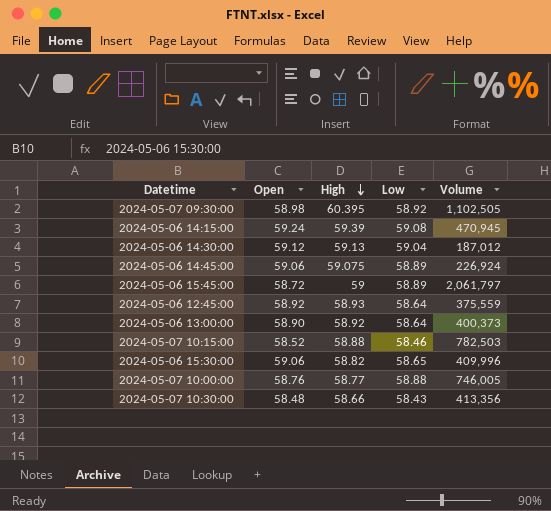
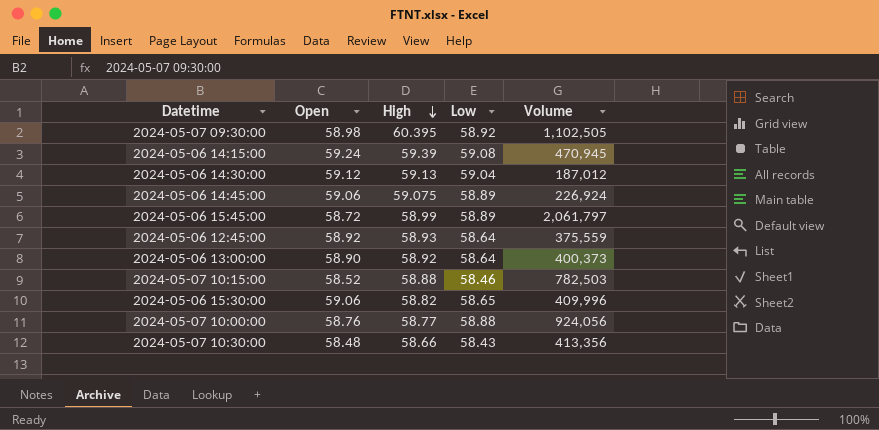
2024-05-06 15:45:00 | High: 59 -> 58.99
2024-05-07 10:00:00 | Volume: 746,005 -> 924,056

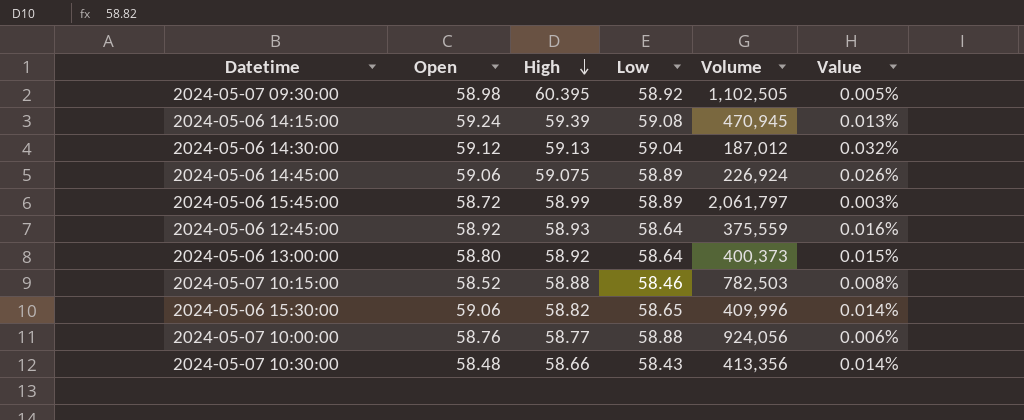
column Value | formula: none -> [High] / [Volume]
2024-05-06 13:00:00 | Open: 58.90 -> 58.80

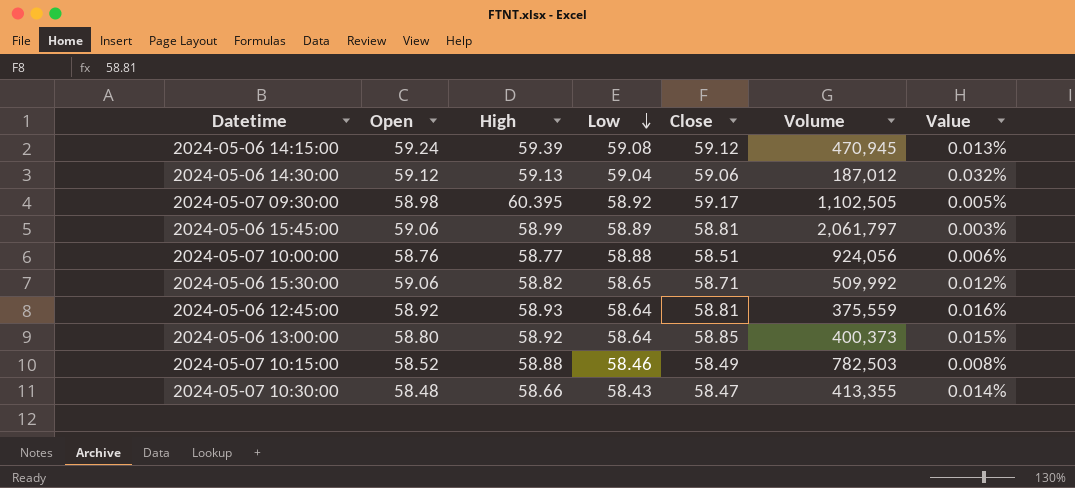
row order: High descending -> Low descending
column Close | position: none -> 5
row 2024-05-06 14:45:00: 59.06 | 59.075 | 58.89 | 226,924 | 0.026% -> none
2024-05-06 15:45:00 | Open: 58.72 -> 59.06
2024-05-06 15:30:00 | Volume: 409,996 -> 509,992
2024-05-06 15:30:00 | Value: 0.014% -> 0.012%
2024-05-07 10:30:00 | Volume: 413,356 -> 413,355

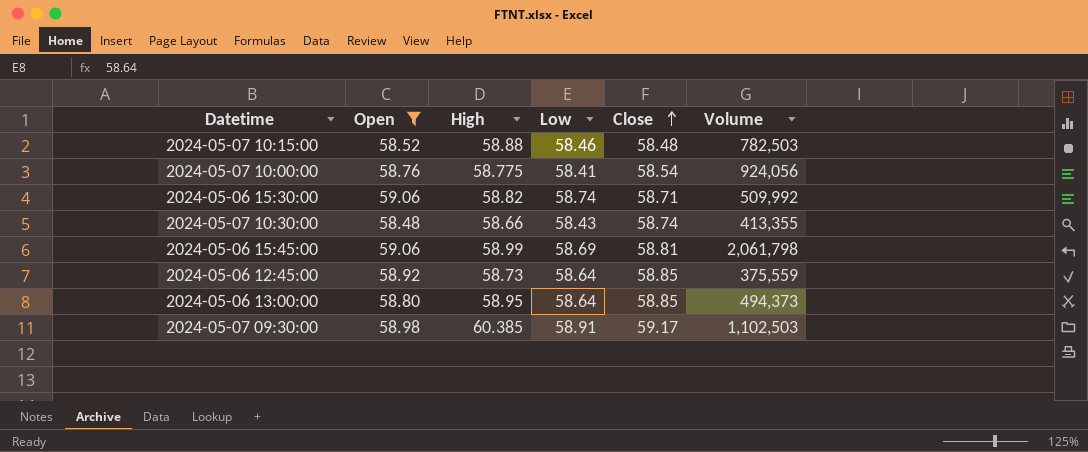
filter: none -> Open <= 59.06
row order: Low descending -> Close ascending
column Value | formula: [High] / [Volume] -> none
2024-05-07 10:15:00 | Close: 58.49 -> 58.48
2024-05-07 10:00:00 | High: 58.77 -> 58.775
2024-05-07 10:00:00 | Low: 58.88 -> 58.41
2024-05-07 10:00:00 | Close: 58.51 -> 58.54
2024-05-06 15:30:00 | Low: 58.65 -> 58.74
2024-05-07 10:30:00 | Close: 58.47 -> 58.74
2024-05-06 15:45:00 | Low: 58.89 -> 58.69
2024-05-06 15:45:00 | Volume: 2,061,797 -> 2,061,798
2024-05-06 12:45:00 | High: 58.93 -> 58.73
2024-05-06 12:45:00 | Close: 58.81 -> 58.85
2024-05-06 13:00:00 | High: 58.92 -> 58.95
2024-05-06 13:00:00 | Volume: 400,373 -> 494,373
2024-05-07 09:30:00 | High: 60.395 -> 60.385
2024-05-07 09:30:00 | Low: 58.92 -> 58.91
2024-05-07 09:30:00 | Volume: 1,102,505 -> 1,102,503

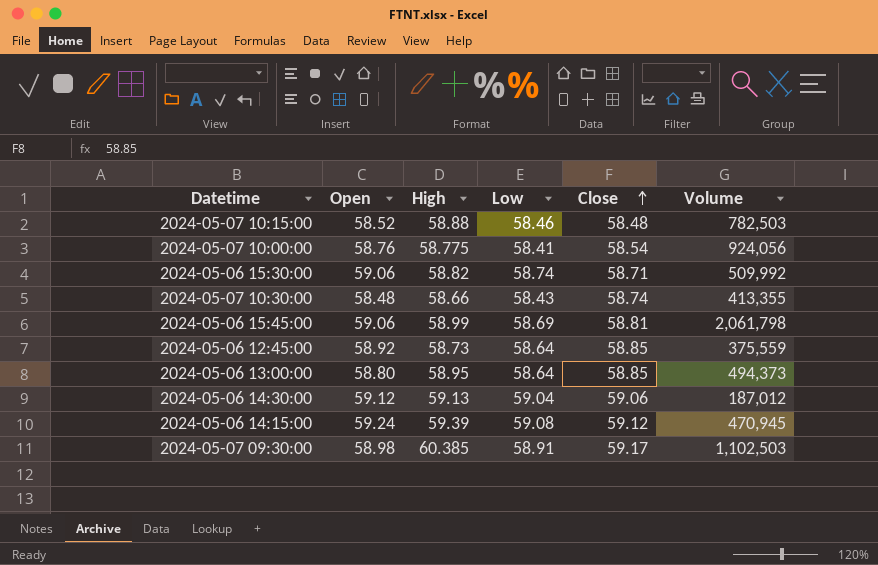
filter: Open <= 59.06 -> none

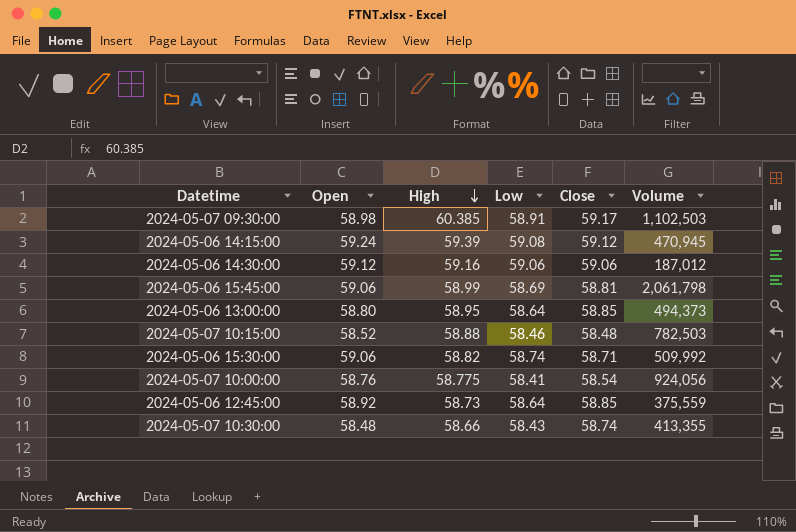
row order: Close ascending -> High descending
2024-05-06 14:30:00 | High: 59.13 -> 59.16
2024-05-06 14:30:00 | Low: 59.04 -> 59.06

